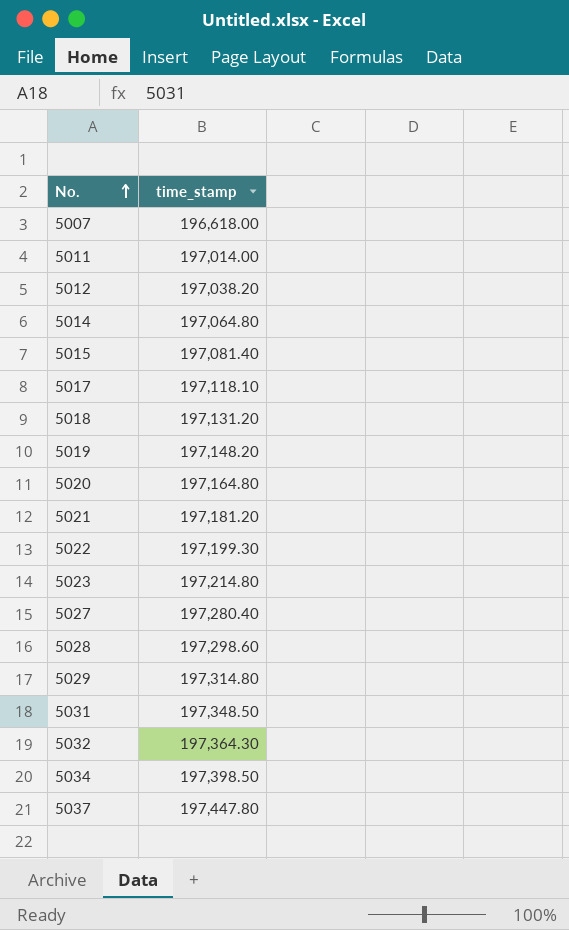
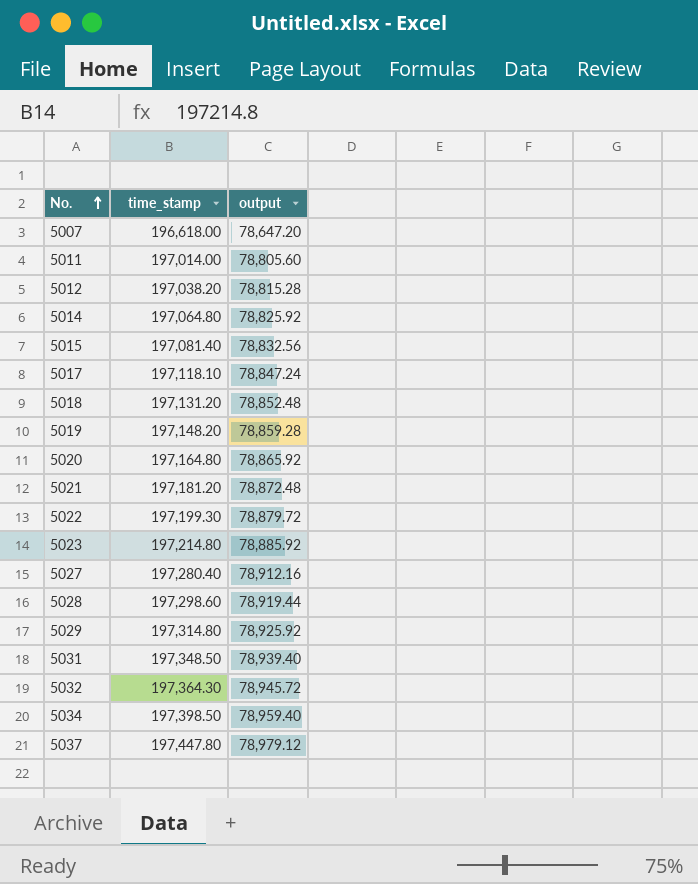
column output | formula: none -> [time_stamp] * 0.4

